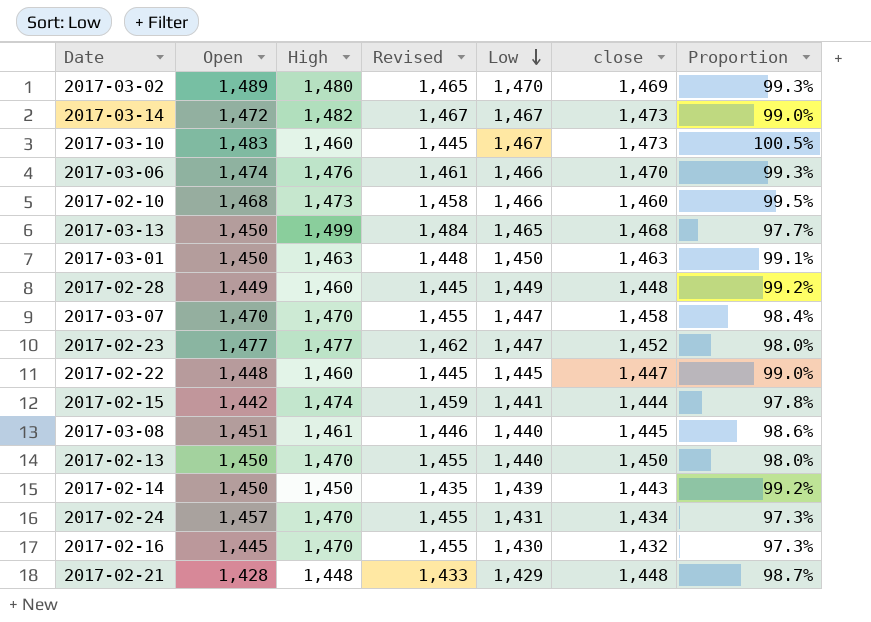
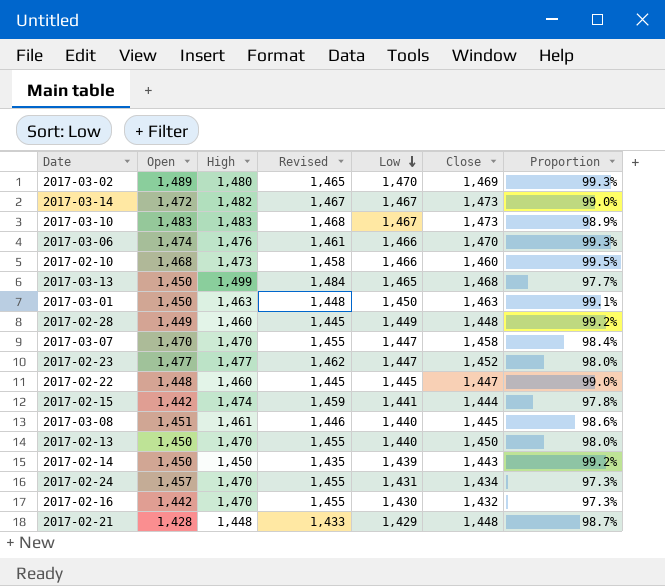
column name: close -> Close
2017-03-10 | High: 1,460 -> 1,483
2017-03-10 | Revised: 1,445 -> 1,468
2017-03-10 | Proportion: 100.5% -> 98.9%
2017-02-16 | Open: 1,445 -> 1,442

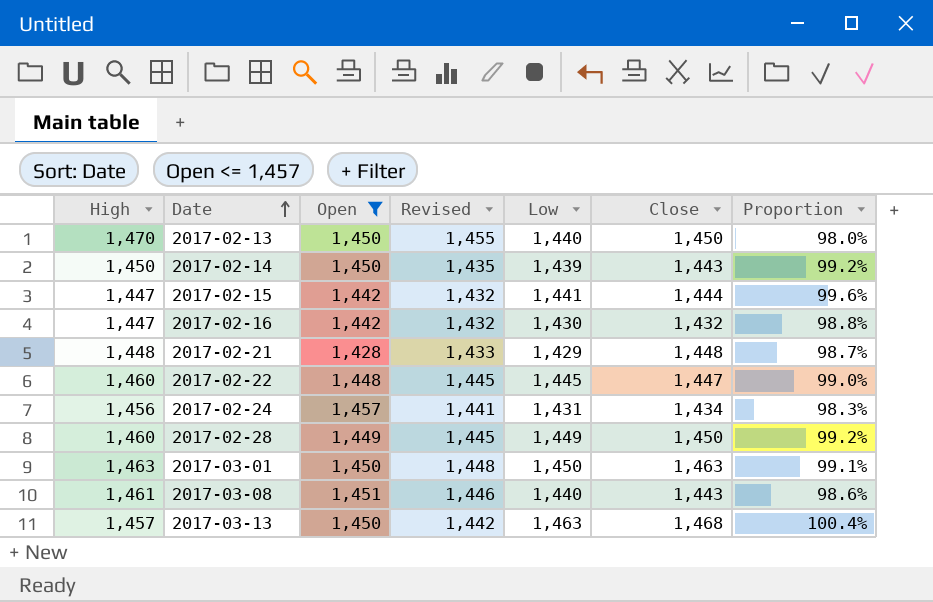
filter: none -> Open <= 1,457
row order: Low descending -> Date ascending
column High | position: 3 -> 1
2017-02-15 | High: 1,474 -> 1,447
2017-02-15 | Revised: 1,459 -> 1,432
2017-02-15 | Proportion: 97.8% -> 99.6%
2017-02-16 | High: 1,470 -> 1,447
2017-02-16 | Revised: 1,455 -> 1,432
2017-02-16 | Proportion: 97.3% -> 98.8%
2017-02-24 | High: 1,470 -> 1,456
2017-02-24 | Revised: 1,455 -> 1,441
2017-02-24 | Proportion: 97.3% -> 98.3%
2017-02-28 | Close: 1,448 -> 1,450
2017-03-08 | Close: 1,445 -> 1,443
2017-03-13 | High: 1,499 -> 1,457
2017-03-13 | Revised: 1,484 -> 1,442
2017-03-13 | Low: 1,465 -> 1,463
2017-03-13 | Proportion: 97.7% -> 100.4%

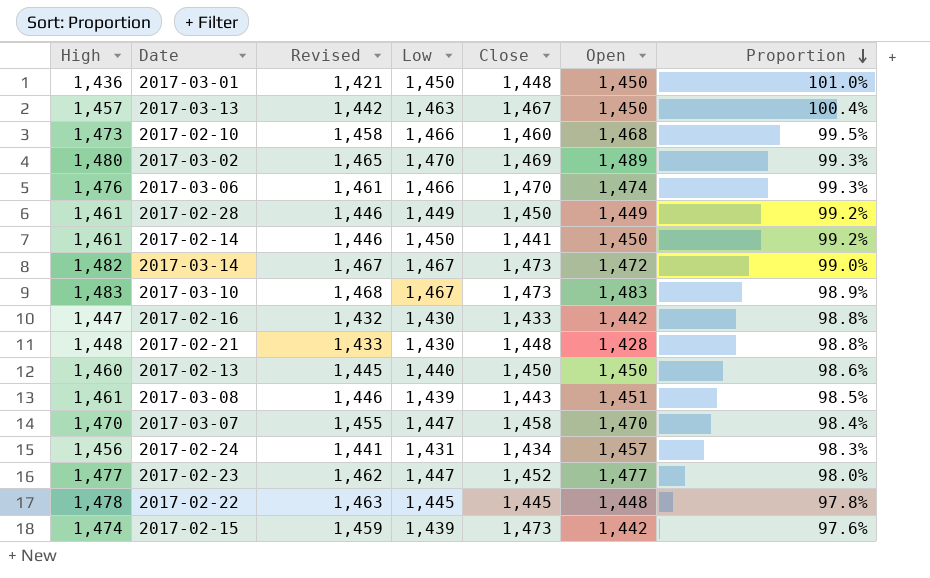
filter: Open <= 1,457 -> none
row order: Date ascending -> Proportion descending
column Open | position: 3 -> 6
2017-03-01 | High: 1,463 -> 1,436
2017-03-01 | Revised: 1,448 -> 1,421
2017-03-01 | Close: 1,463 -> 1,448
2017-03-01 | Proportion: 99.1% -> 101.0%
2017-03-13 | Close: 1,468 -> 1,467
2017-02-28 | High: 1,460 -> 1,461
2017-02-28 | Revised: 1,445 -> 1,446
2017-02-14 | High: 1,450 -> 1,461
2017-02-14 | Revised: 1,435 -> 1,446
2017-02-14 | Low: 1,439 -> 1,450
2017-02-14 | Close: 1,443 -> 1,441
2017-02-16 | Close: 1,432 -> 1,433
2017-02-21 | Low: 1,429 -> 1,430
2017-02-21 | Proportion: 98.7% -> 98.8%
2017-02-13 | High: 1,470 -> 1,460
2017-02-13 | Revised: 1,455 -> 1,445
2017-02-13 | Proportion: 98.0% -> 98.6%
2017-03-08 | Low: 1,440 -> 1,439
2017-03-08 | Proportion: 98.6% -> 98.5%
2017-02-22 | High: 1,460 -> 1,478
2017-02-22 | Revised: 1,445 -> 1,463
2017-02-22 | Close: 1,447 -> 1,445
2017-02-22 | Proportion: 99.0% -> 97.8%
2017-02-15 | High: 1,447 -> 1,474
2017-02-15 | Revised: 1,432 -> 1,459
2017-02-15 | Low: 1,441 -> 1,439
2017-02-15 | Close: 1,444 -> 1,473
2017-02-15 | Proportion: 99.6% -> 97.6%

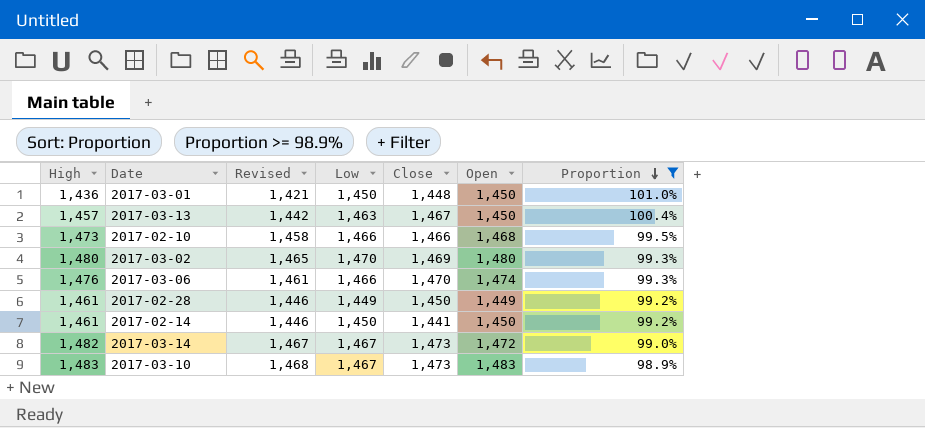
filter: none -> Proportion >= 98.9%
2017-02-10 | Close: 1,460 -> 1,466
2017-03-02 | Open: 1,489 -> 1,480

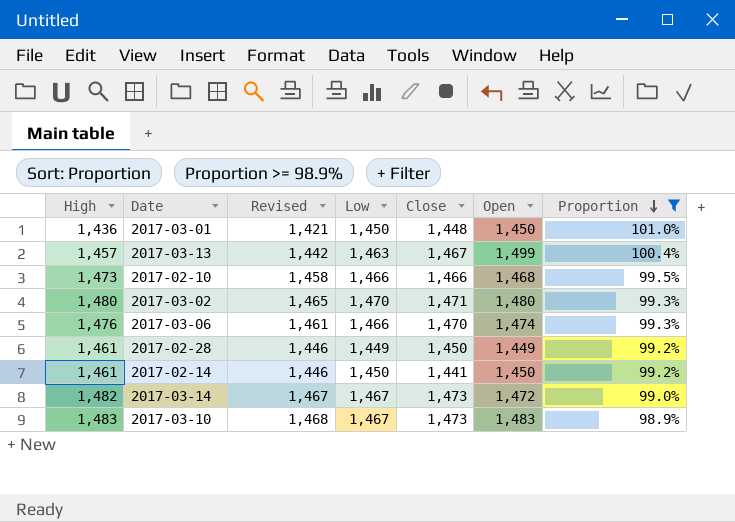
2017-03-13 | Open: 1,450 -> 1,499
2017-03-02 | Close: 1,469 -> 1,471

